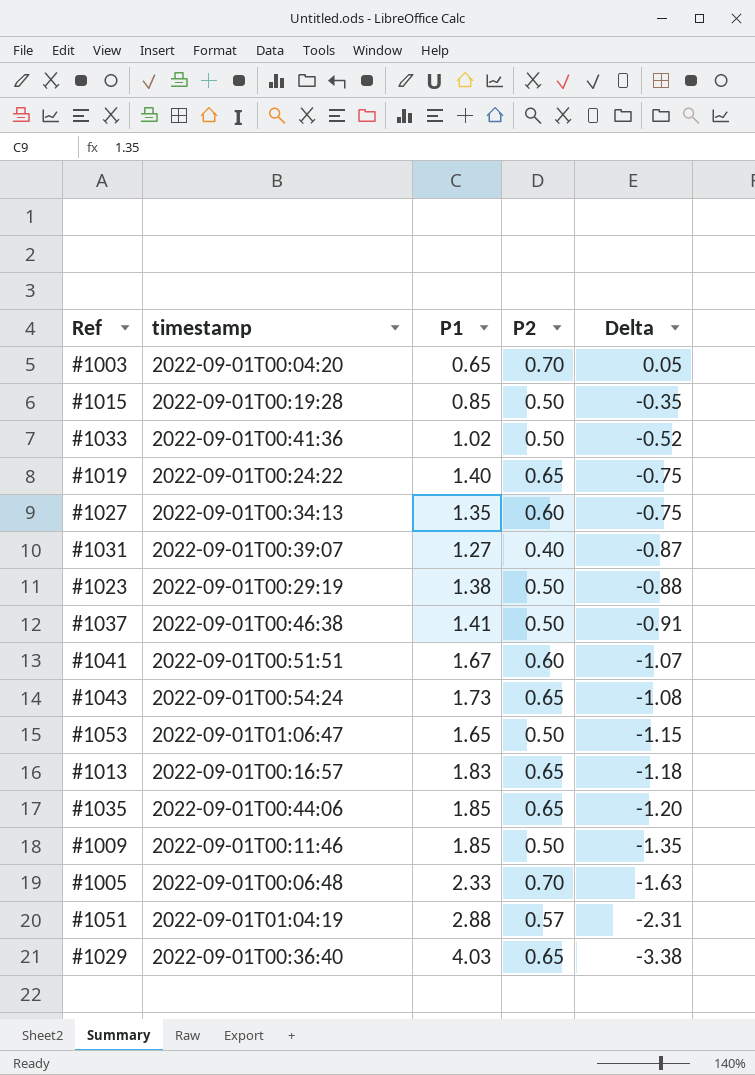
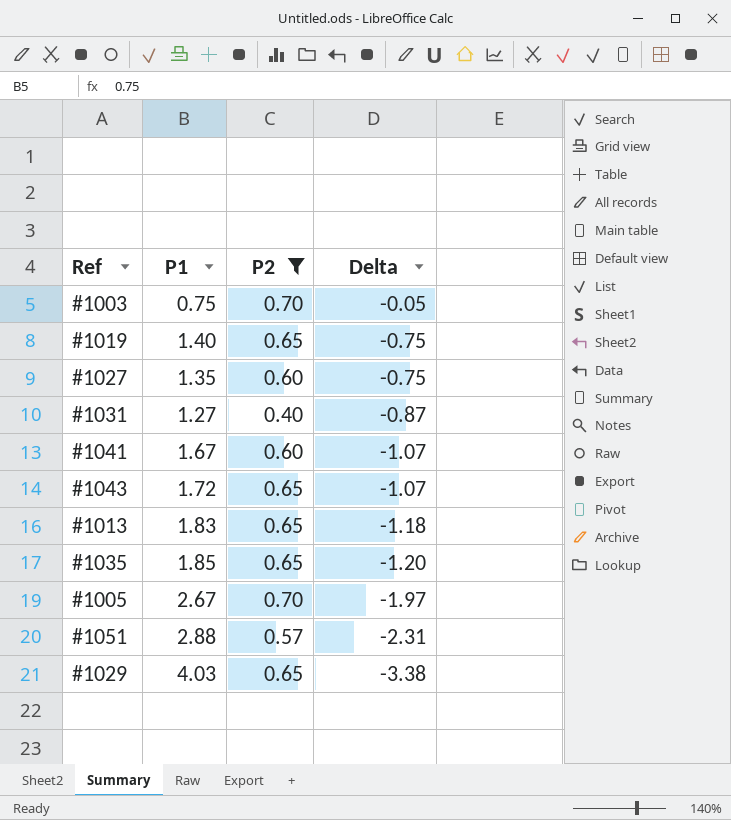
filter: none -> P2 != 0.50
column timestamp | position: 2 -> none
#1003 | P1: 0.65 -> 0.75
#1003 | Delta: 0.05 -> -0.05
#1043 | P1: 1.73 -> 1.72
#1043 | Delta: -1.08 -> -1.07
#1005 | P1: 2.33 -> 2.67
#1005 | Delta: -1.63 -> -1.97

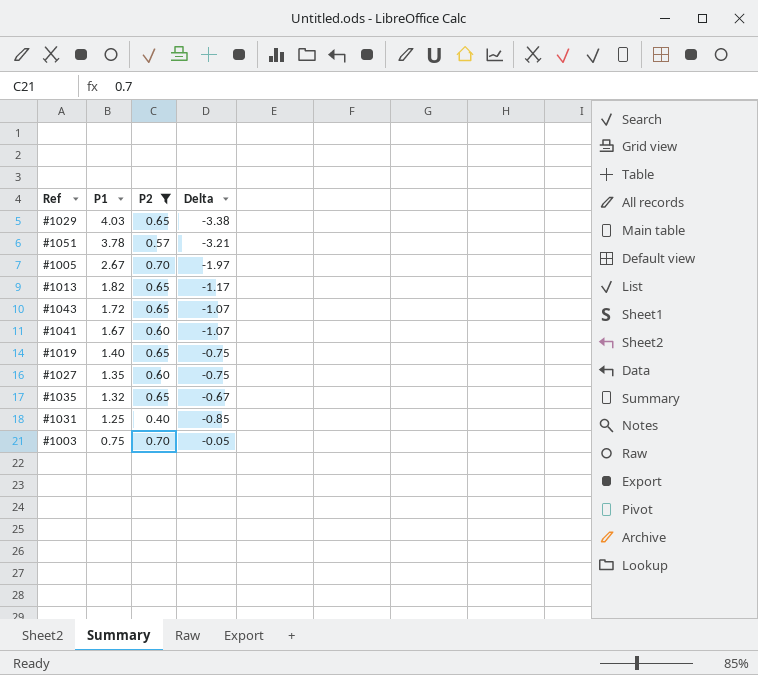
row order: Delta descending -> P1 descending
#1051 | P1: 2.88 -> 3.78
#1051 | Delta: -2.31 -> -3.21
#1013 | P1: 1.83 -> 1.82
#1013 | Delta: -1.18 -> -1.17
#1035 | P1: 1.85 -> 1.32
#1035 | Delta: -1.20 -> -0.67
#1031 | P1: 1.27 -> 1.25
#1031 | Delta: -0.87 -> -0.85

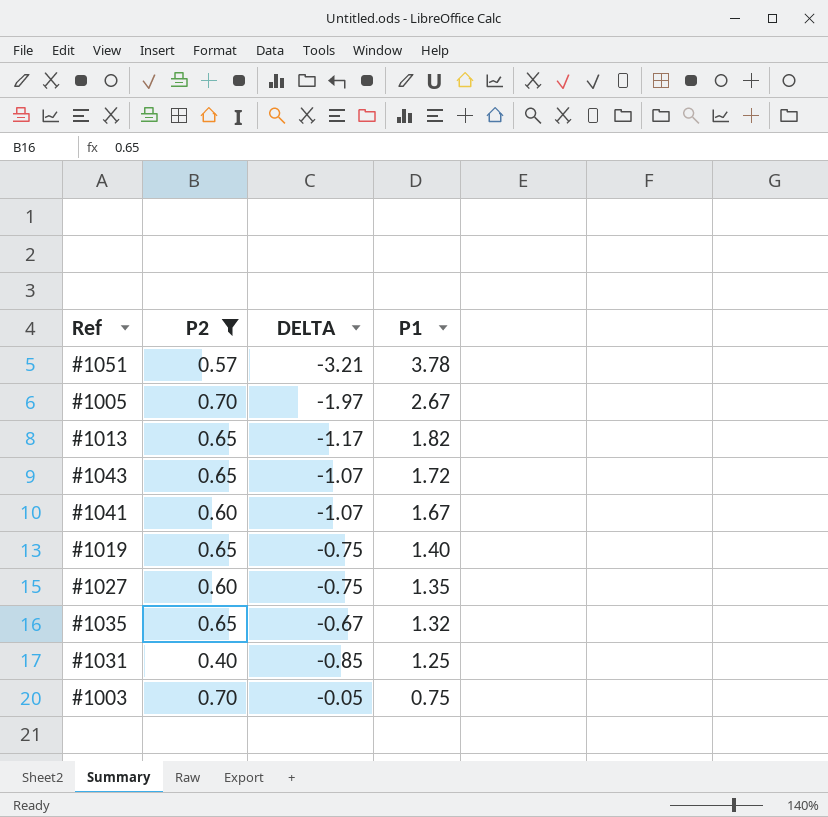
column name: Delta -> DELTA
column P1 | position: 2 -> 4
row #1029: 4.03 | 0.65 | -3.38 -> none

